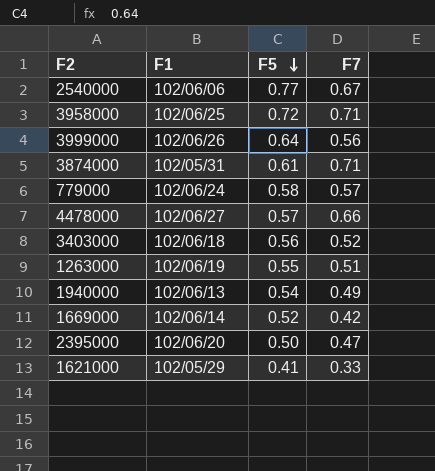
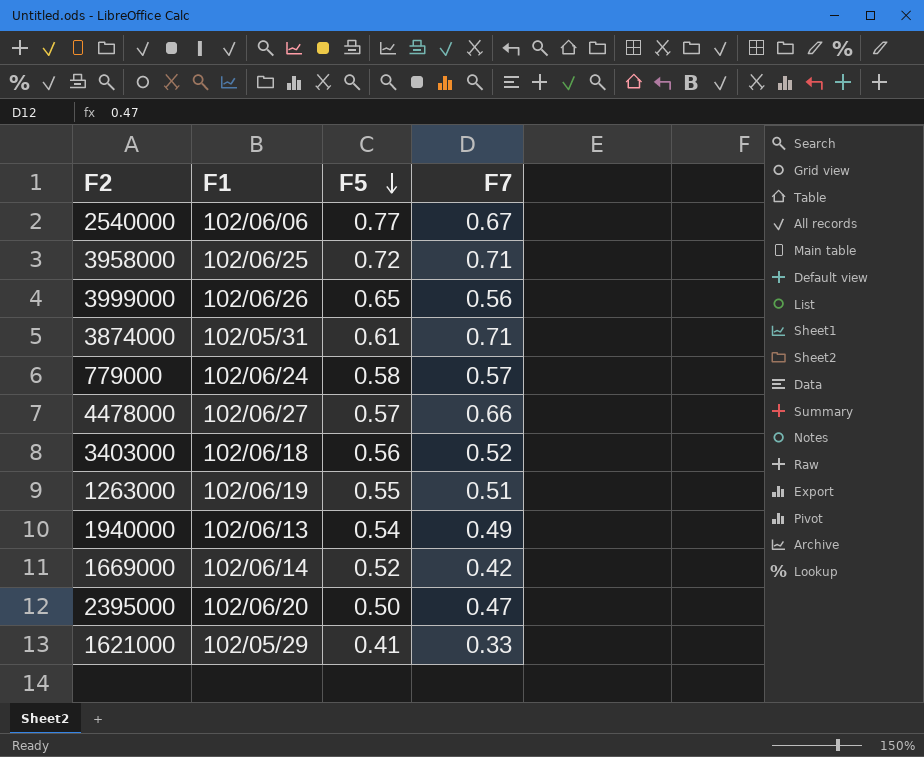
3999000 | F5: 0.64 -> 0.65

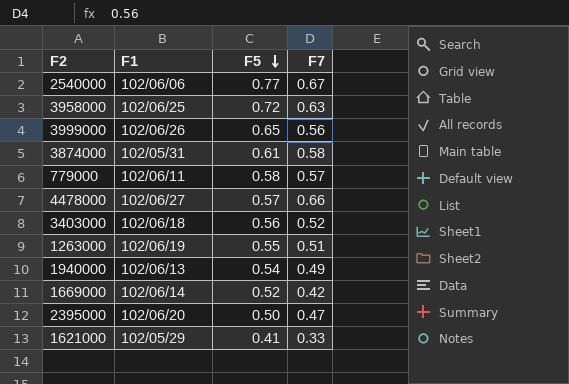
3958000 | F7: 0.71 -> 0.63
3874000 | F7: 0.71 -> 0.58
779000 | F1: 102/06/24 -> 102/06/11

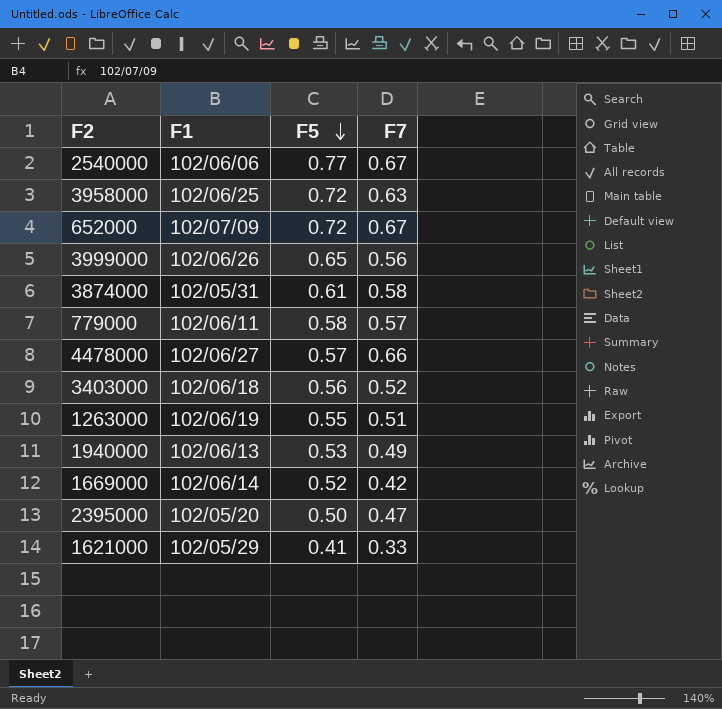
row 652000: none -> 102/07/09 | 0.72 | 0.67
1940000 | F5: 0.54 -> 0.53
2395000 | F1: 102/06/20 -> 102/05/20

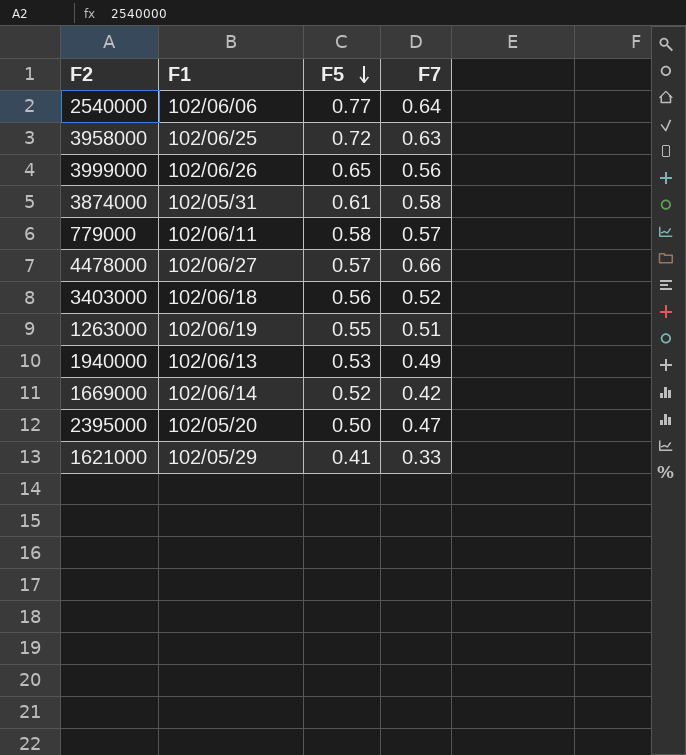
row 652000: 102/07/09 | 0.72 | 0.67 -> none
2540000 | F7: 0.67 -> 0.64

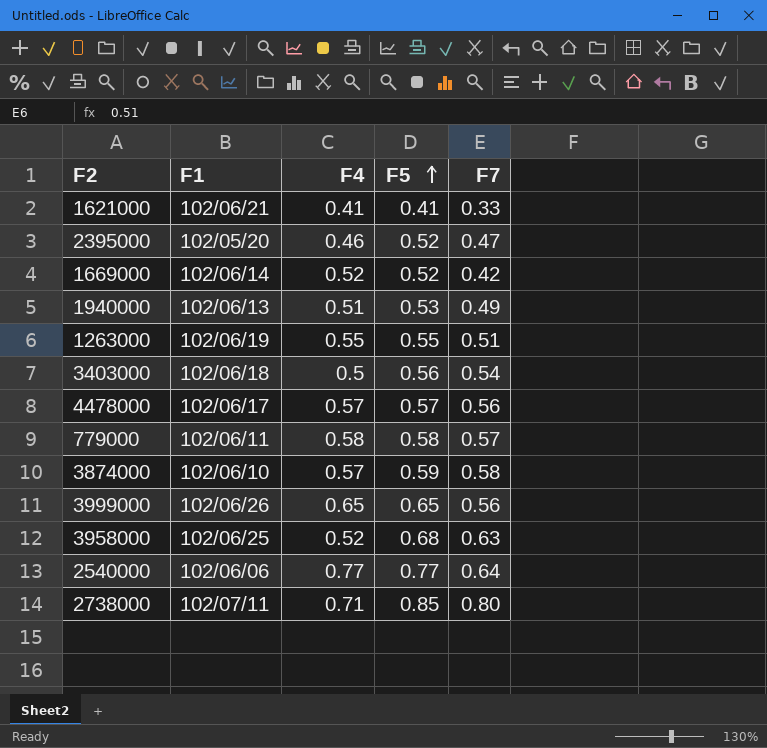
row order: F5 descending -> F5 ascending
column F4 | position: none -> 3
1621000 | F1: 102/05/29 -> 102/06/21
2395000 | F5: 0.50 -> 0.52
3403000 | F7: 0.52 -> 0.54
4478000 | F1: 102/06/27 -> 102/06/17
4478000 | F7: 0.66 -> 0.56
3874000 | F1: 102/05/31 -> 102/06/10
3874000 | F5: 0.61 -> 0.59
3958000 | F5: 0.72 -> 0.68
row 2738000: none -> 102/07/11 | 0.71 | 0.85 | 0.80

